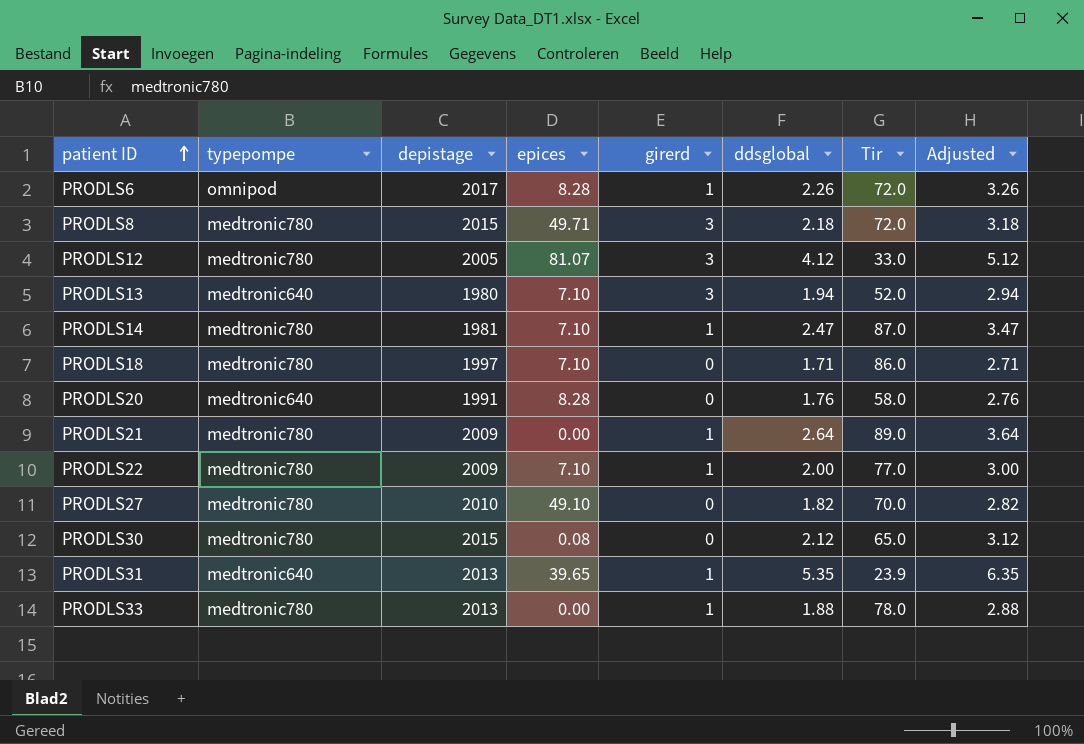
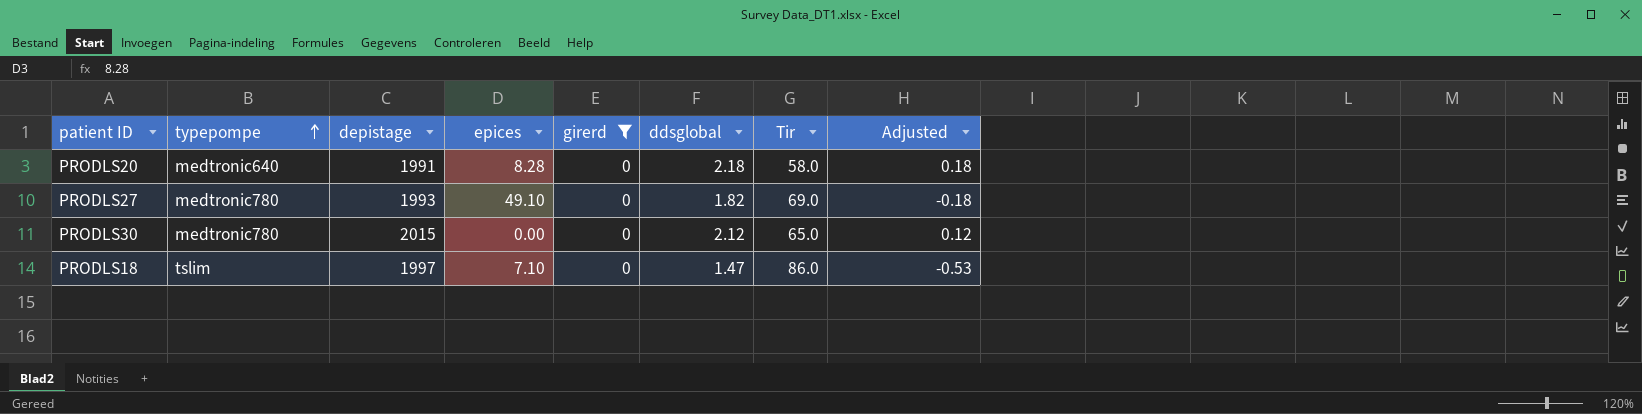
filter: none -> girerd = 0
row order: patient ID ascending -> typepompe ascending
column Adjusted | formula: [ddsglobal] + 1 -> [ddsglobal] - 2
PRODLS20 | ddsglobal: 1.76 -> 2.18
PRODLS27 | depistage: 2010 -> 1993
PRODLS27 | Tir: 70.0 -> 69.0
PRODLS30 | epices: 0.08 -> 0.00
PRODLS18 | typepompe: medtronic780 -> tslim
PRODLS18 | ddsglobal: 1.71 -> 1.47

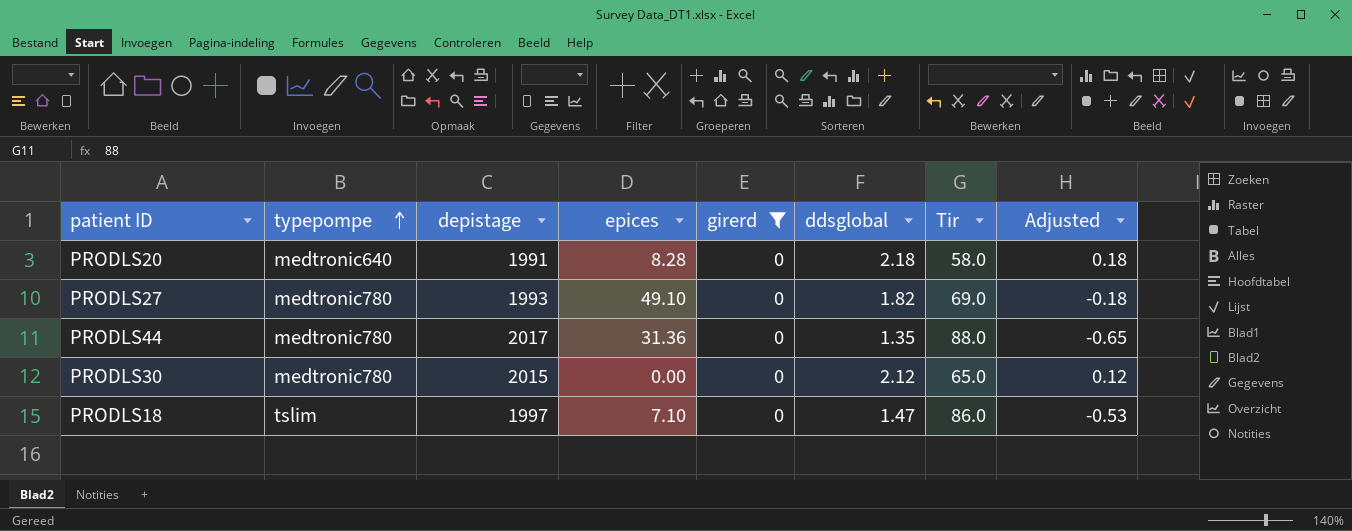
row PRODLS44: none -> medtronic780 | 2017 | 31.36 | 0 | 1.35 | 88.0 | -0.65

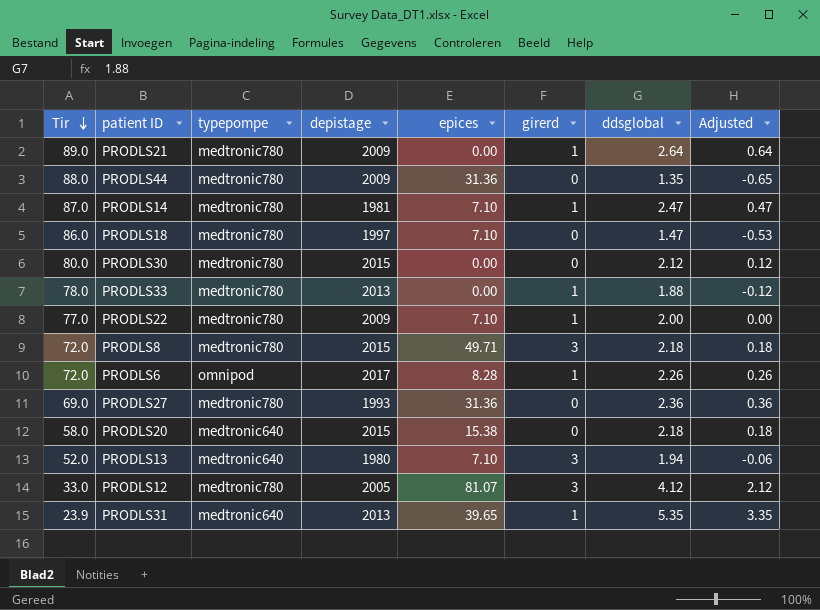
filter: girerd = 0 -> none
row order: typepompe ascending -> Tir descending
column Tir | position: 7 -> 1
PRODLS44 | depistage: 2017 -> 2009
PRODLS18 | typepompe: tslim -> medtronic780
PRODLS30 | Tir: 65.0 -> 80.0
PRODLS27 | epices: 49.10 -> 31.36
PRODLS27 | ddsglobal: 1.82 -> 2.36
PRODLS27 | Adjusted: -0.18 -> 0.36
PRODLS20 | depistage: 1991 -> 2015
PRODLS20 | epices: 8.28 -> 15.38

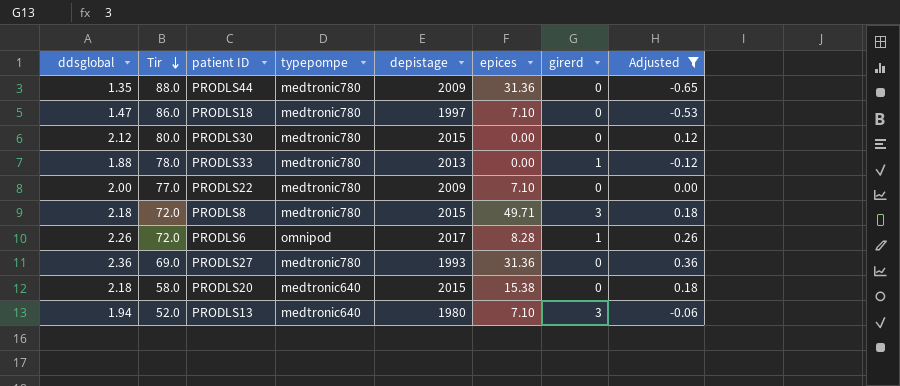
filter: none -> Adjusted <= 0.36
column ddsglobal | position: 7 -> 1
PRODLS22 | girerd: 1 -> 0

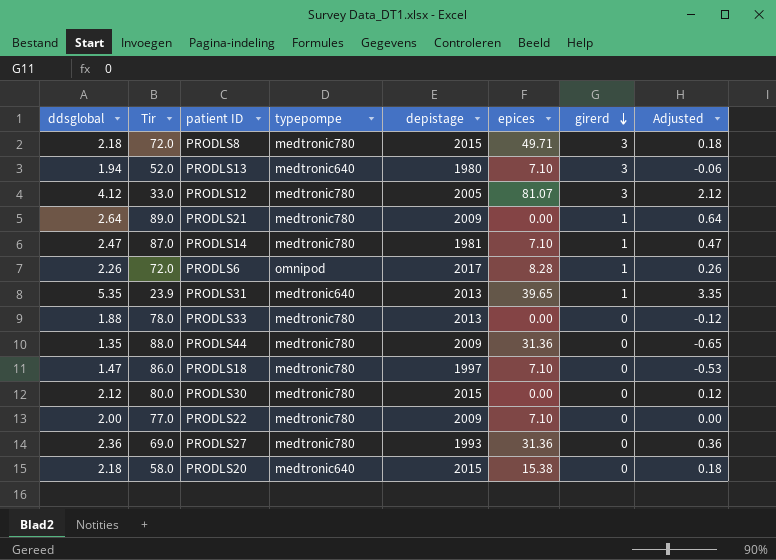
filter: Adjusted <= 0.36 -> none
row order: Tir descending -> girerd descending
PRODLS33 | girerd: 1 -> 0

